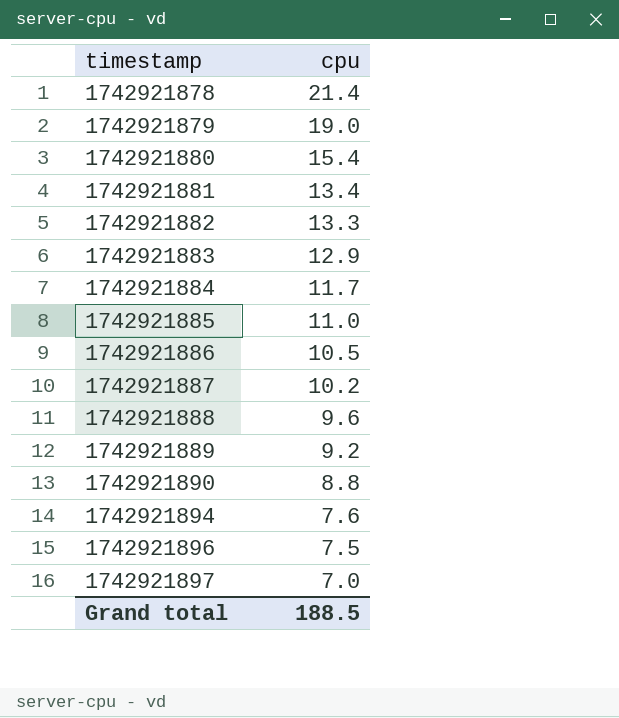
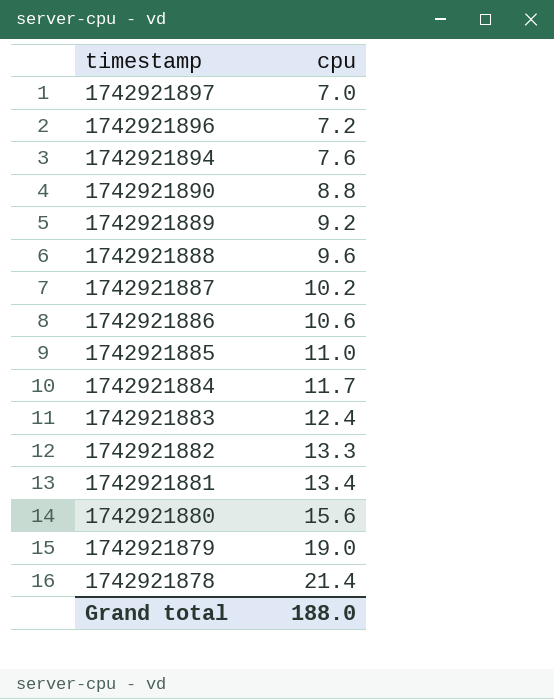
row order: timestamp ascending -> timestamp descending
1742921896 | cpu: 7.5 -> 7.2
1742921886 | cpu: 10.5 -> 10.6
1742921883 | cpu: 12.9 -> 12.4
1742921880 | cpu: 15.4 -> 15.6
Grand total | cpu: 188.5 -> 188.0

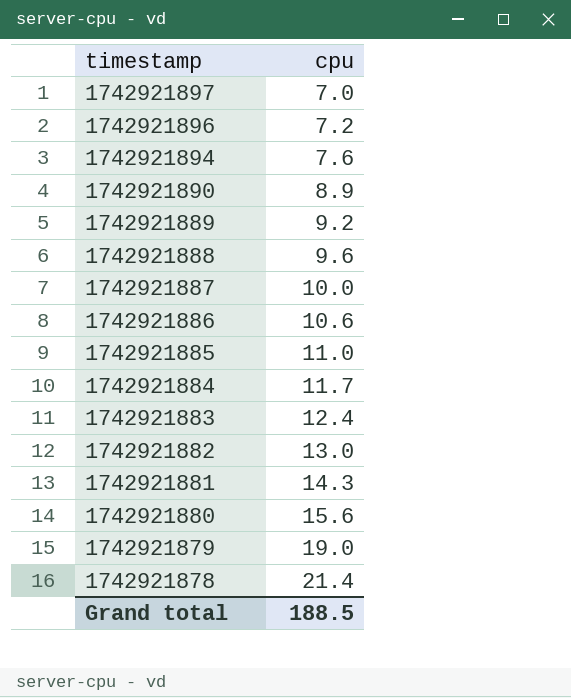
1742921890 | cpu: 8.8 -> 8.9
1742921887 | cpu: 10.2 -> 10.0
1742921882 | cpu: 13.3 -> 13.0
1742921881 | cpu: 13.4 -> 14.3
Grand total | cpu: 188.0 -> 188.5

